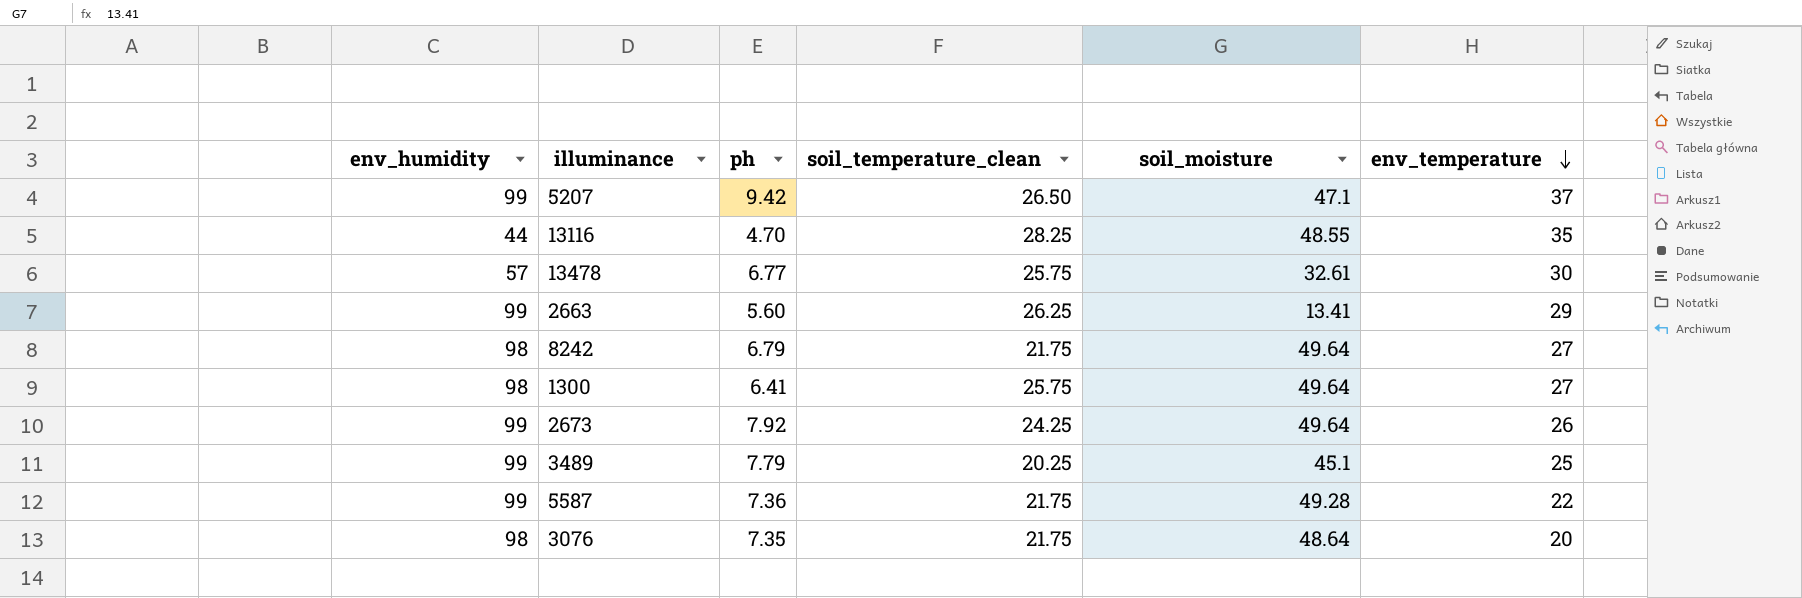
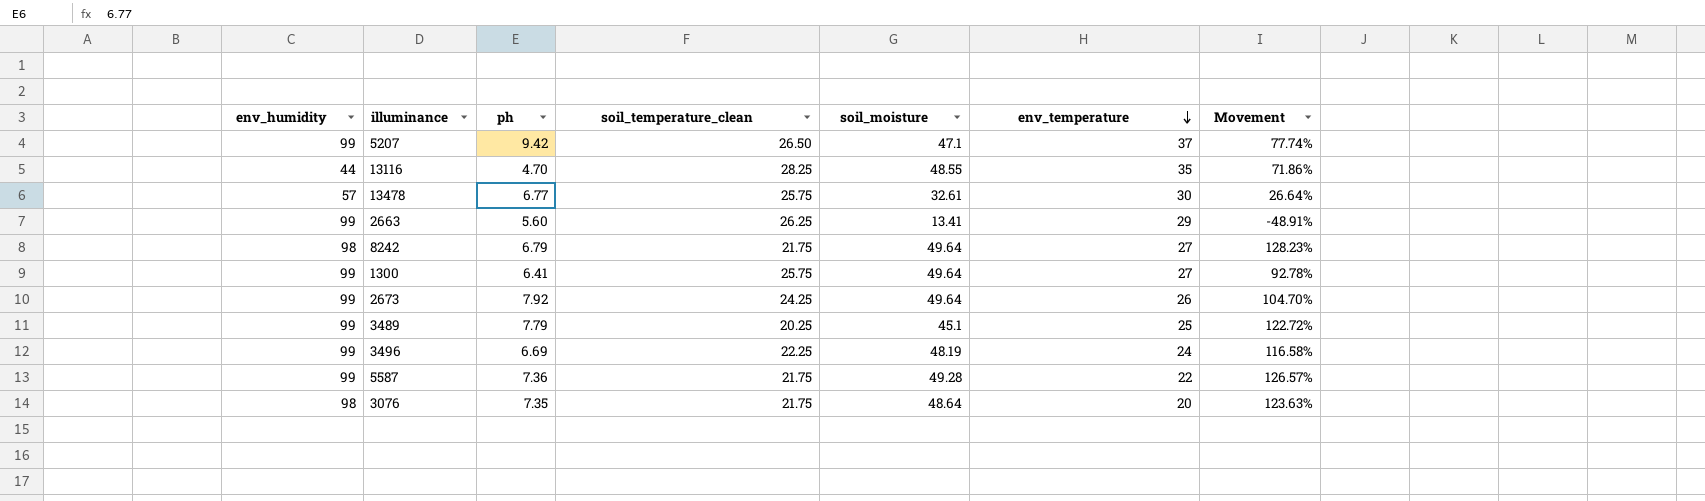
column Movement | formula: none -> ([soil_moisture] - [soil_temperature_clean]) / [soil_temperature_clean]
1300 | env_humidity: 98 -> 99
row 3496: none -> 99 | 6.69 | 22.25 | 48.19 | 24 | 116.58%

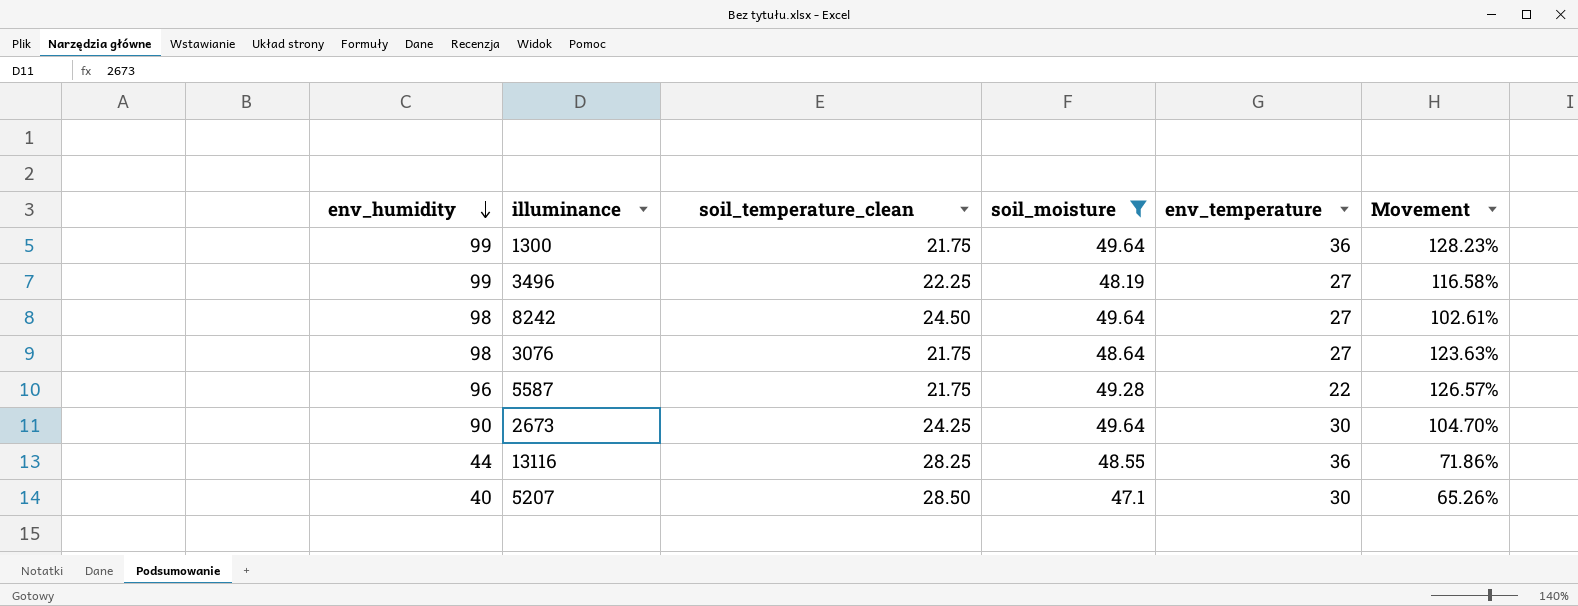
filter: none -> soil_moisture >= 47.1
row order: env_temperature descending -> env_humidity descending
column ph | position: 3 -> none
1300 | soil_temperature_clean: 25.75 -> 21.75
1300 | env_temperature: 27 -> 36
1300 | Movement: 92.78% -> 128.23%
3496 | env_temperature: 24 -> 27
8242 | soil_temperature_clean: 21.75 -> 24.50
8242 | Movement: 128.23% -> 102.61%
3076 | env_temperature: 20 -> 27
5587 | env_humidity: 99 -> 96
2673 | env_humidity: 99 -> 90
2673 | env_temperature: 26 -> 30
13116 | env_temperature: 35 -> 36
5207 | env_humidity: 99 -> 40
5207 | soil_temperature_clean: 26.50 -> 28.50
5207 | env_temperature: 37 -> 30
5207 | Movement: 77.74% -> 65.26%

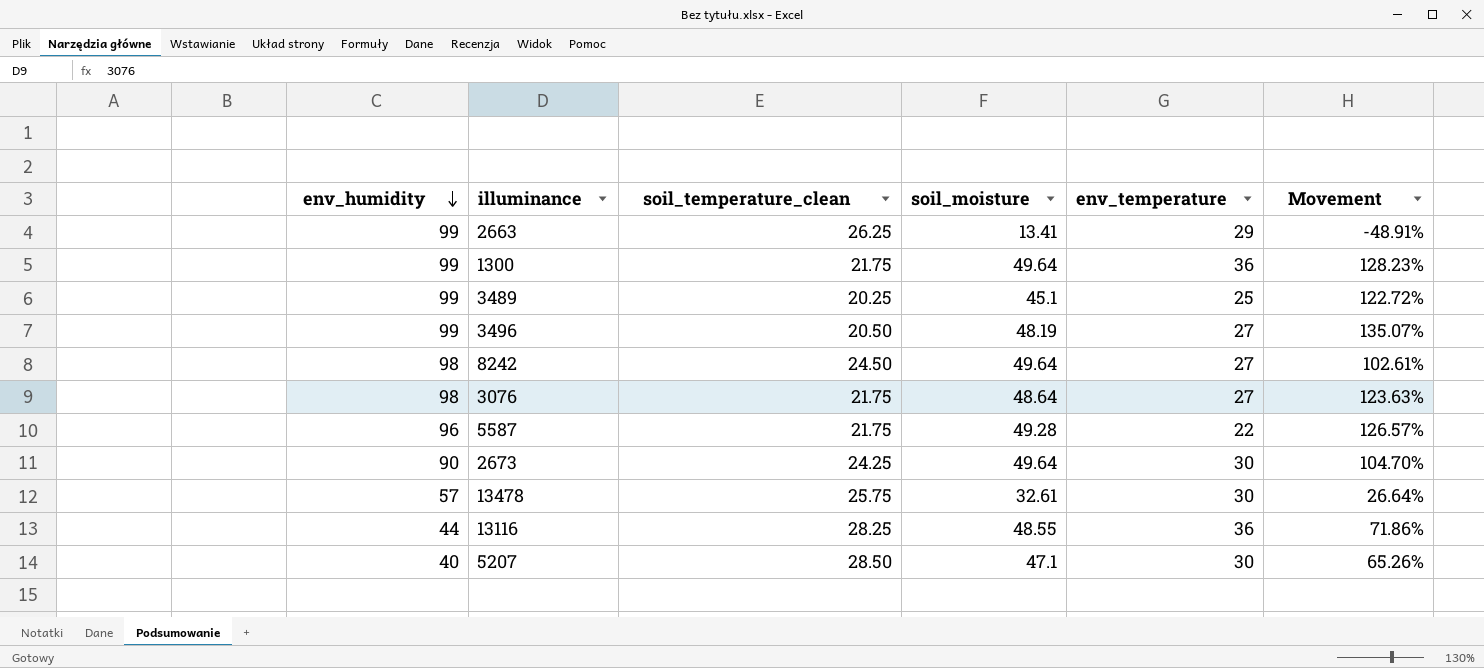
filter: soil_moisture >= 47.1 -> none
3496 | soil_temperature_clean: 22.25 -> 20.50
3496 | Movement: 116.58% -> 135.07%

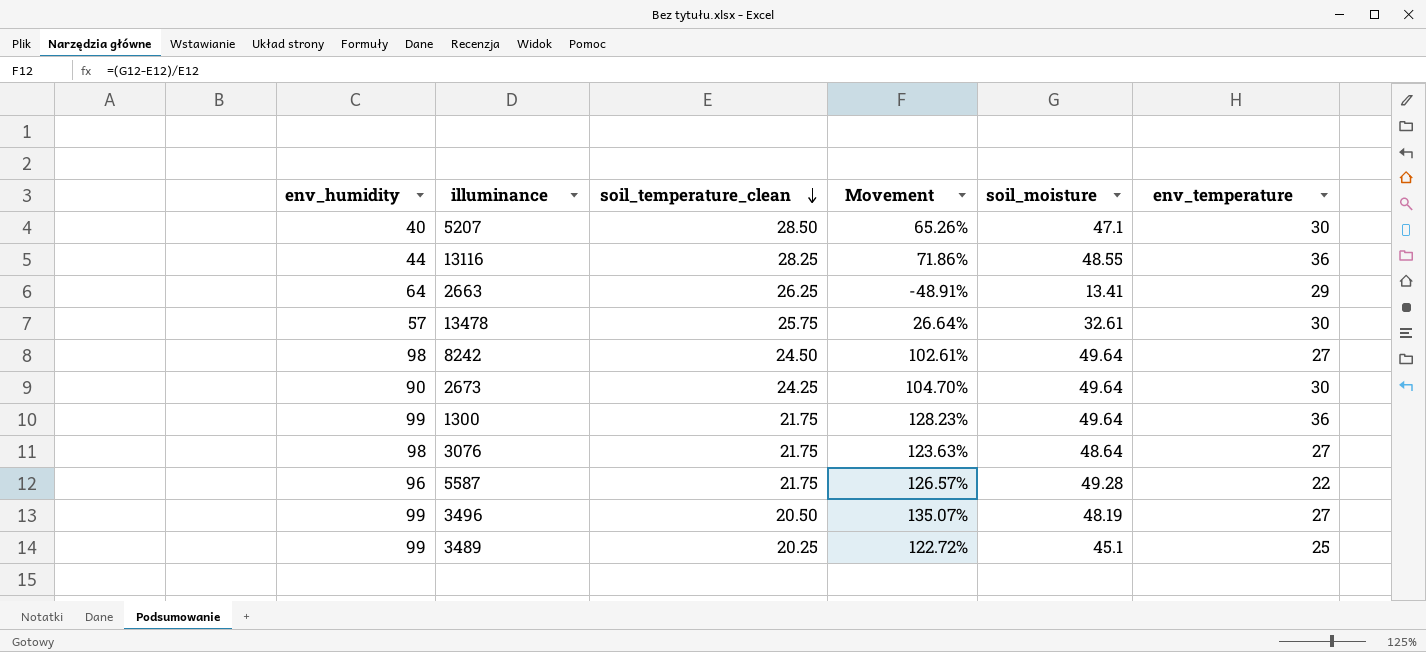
row order: env_humidity descending -> soil_temperature_clean descending
column Movement | position: 6 -> 4
2663 | env_humidity: 99 -> 64

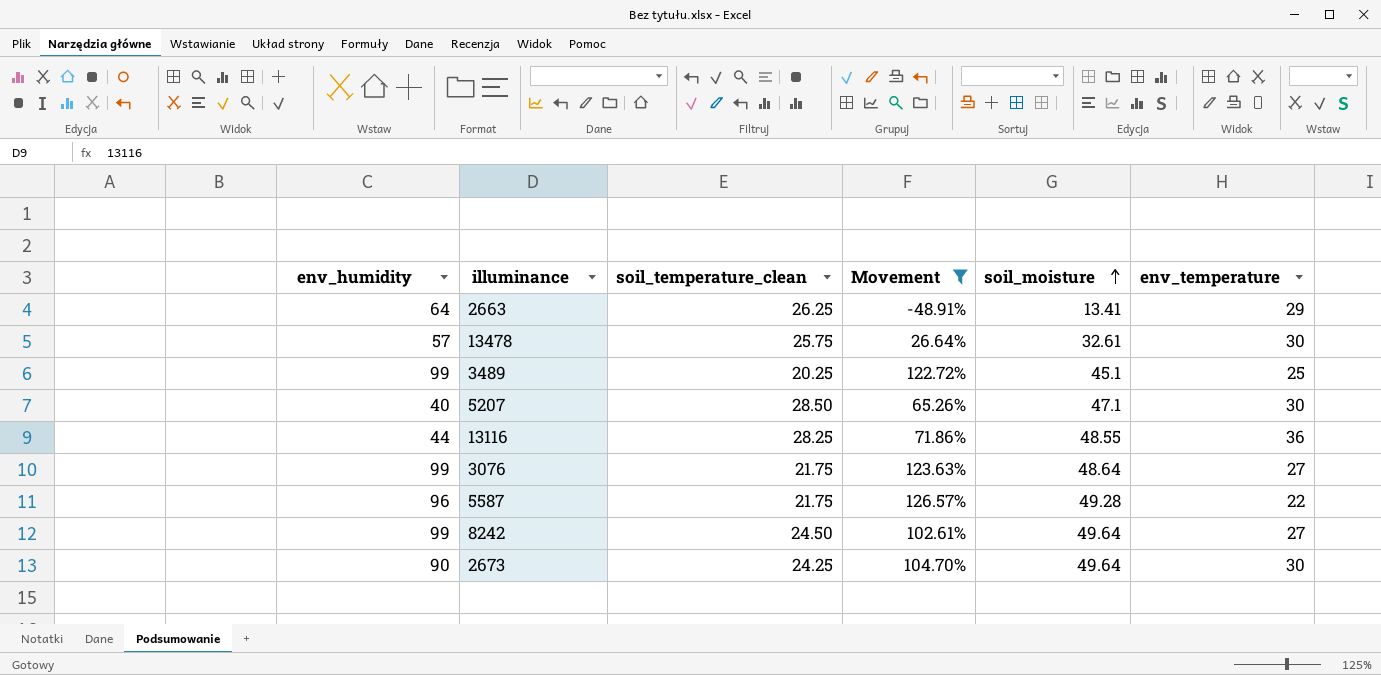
filter: none -> Movement <= 126.57%
row order: soil_temperature_clean descending -> soil_moisture ascending
3076 | env_humidity: 98 -> 99
8242 | env_humidity: 98 -> 99

